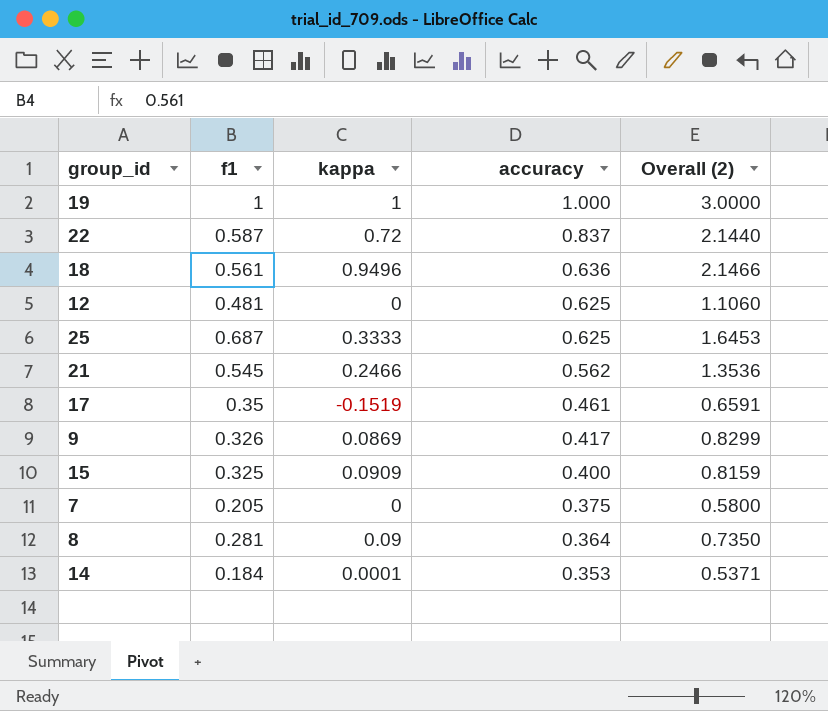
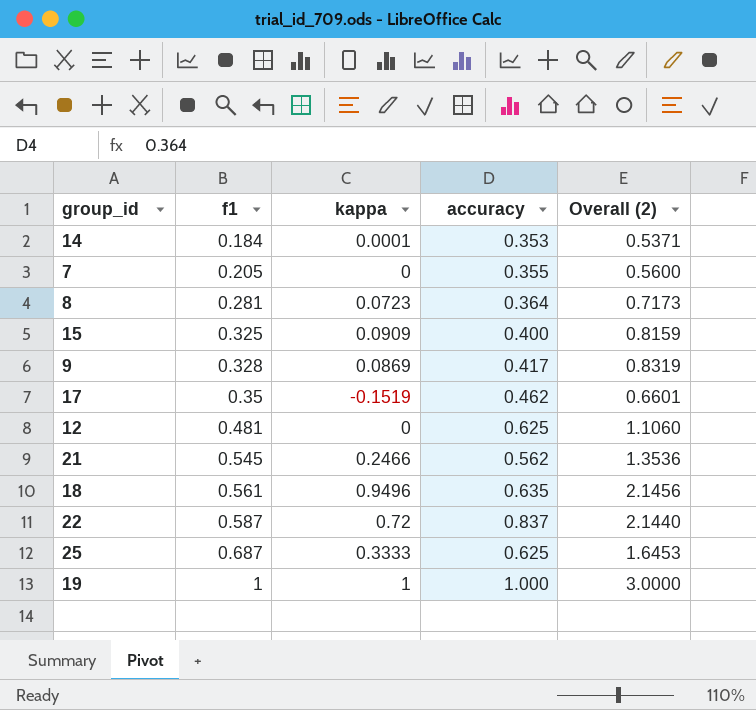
row order: accuracy descending -> f1 ascending
7 | accuracy: 0.375 -> 0.355
7 | Overall (2): 0.5800 -> 0.5600
8 | kappa: 0.09 -> 0.0723
8 | Overall (2): 0.7350 -> 0.7173
9 | f1: 0.326 -> 0.328
9 | Overall (2): 0.8299 -> 0.8319
17 | accuracy: 0.461 -> 0.462
17 | Overall (2): 0.6591 -> 0.6601
18 | accuracy: 0.636 -> 0.635
18 | Overall (2): 2.1466 -> 2.1456

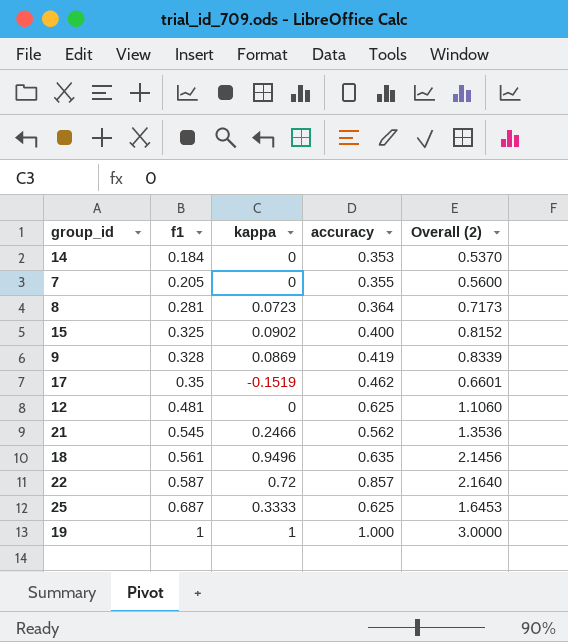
14 | kappa: 0.0001 -> 0
14 | Overall (2): 0.5371 -> 0.5370
15 | kappa: 0.0909 -> 0.0902
15 | Overall (2): 0.8159 -> 0.8152
9 | accuracy: 0.417 -> 0.419
9 | Overall (2): 0.8319 -> 0.8339
22 | accuracy: 0.837 -> 0.857
22 | Overall (2): 2.1440 -> 2.1640

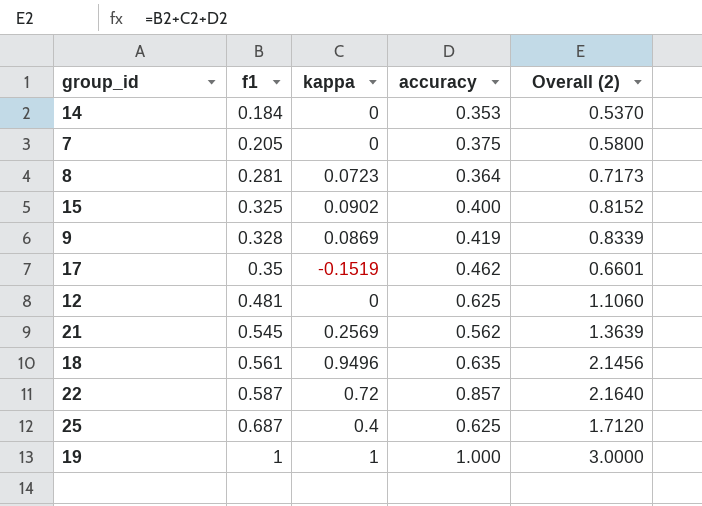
7 | accuracy: 0.355 -> 0.375
7 | Overall (2): 0.5600 -> 0.5800
21 | kappa: 0.2466 -> 0.2569
21 | Overall (2): 1.3536 -> 1.3639
25 | kappa: 0.3333 -> 0.4
25 | Overall (2): 1.6453 -> 1.7120

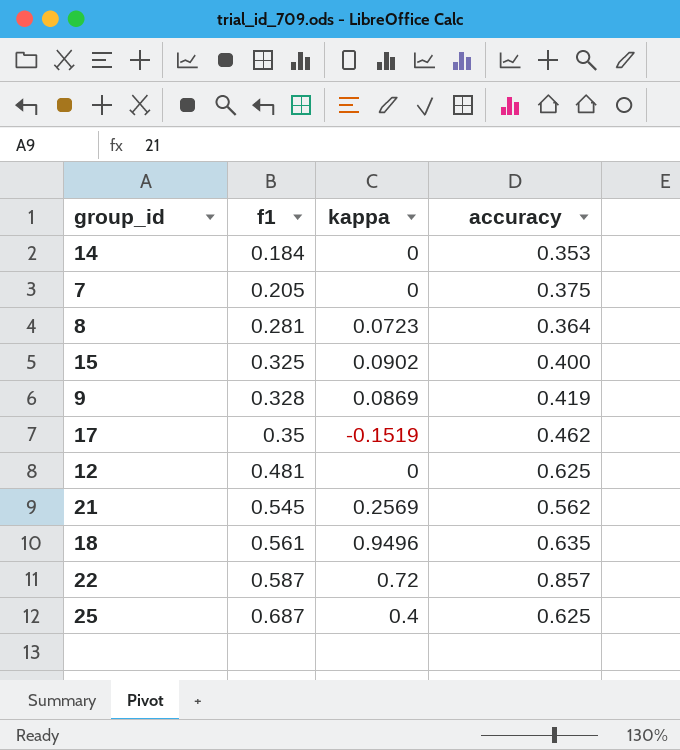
column Overall (2) | formula: [f1] + [kappa] + [accuracy] -> none
row 19: 1 | 1 | 1.000 | 3.0000 -> none

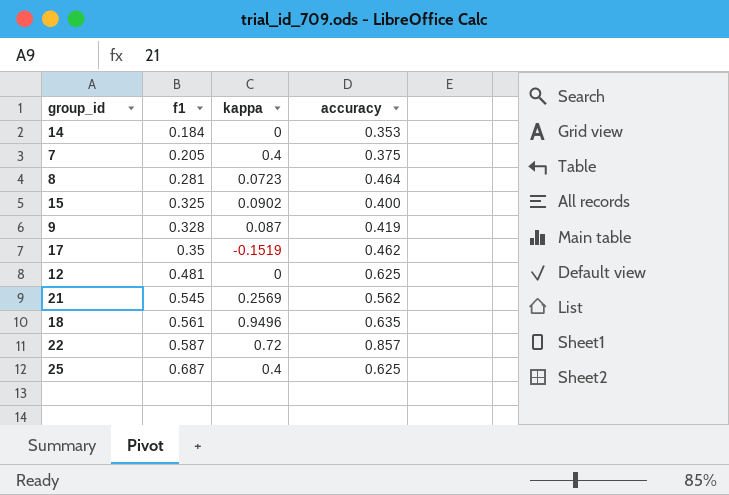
7 | kappa: 0 -> 0.4
8 | accuracy: 0.364 -> 0.464
9 | kappa: 0.0869 -> 0.087

